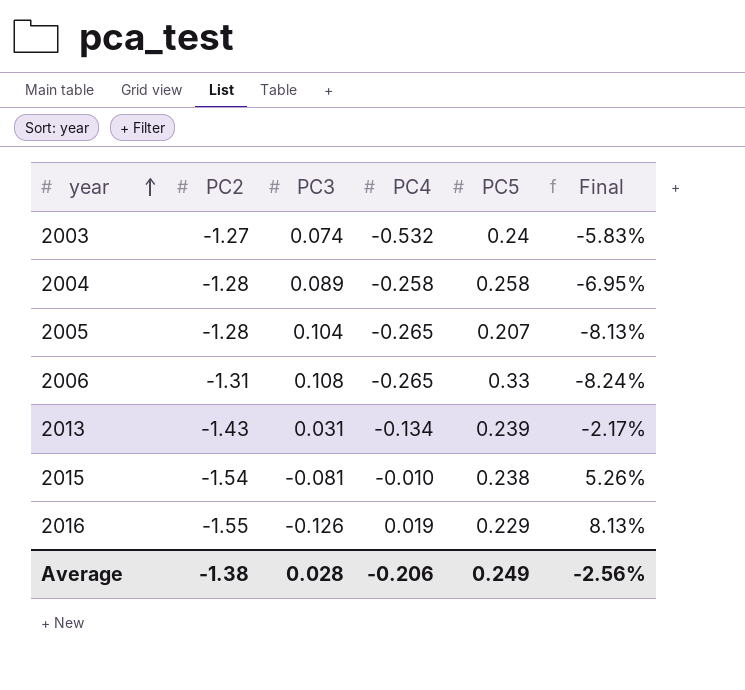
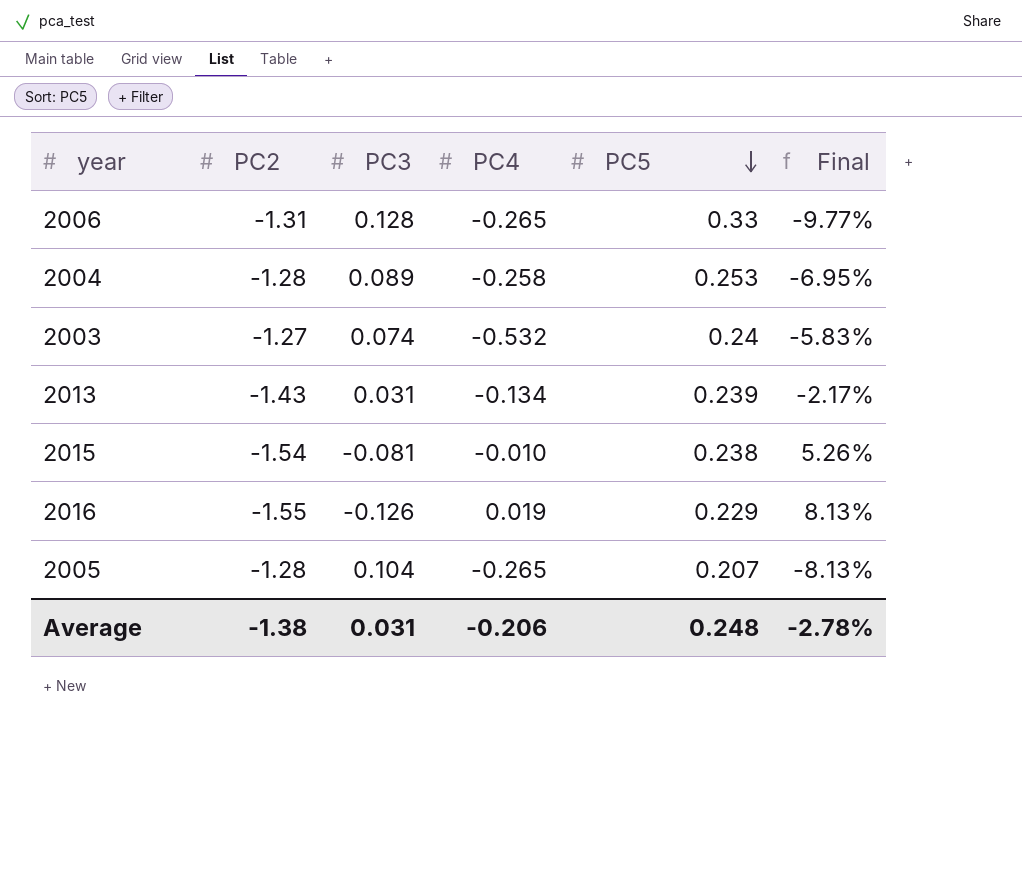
row order: year ascending -> PC5 descending
2006 | PC3: 0.108 -> 0.128
2006 | Final: -8.24% -> -9.77%
2004 | PC5: 0.258 -> 0.253
Average | PC3: 0.028 -> 0.031
Average | PC5: 0.249 -> 0.248
Average | Final: -2.56% -> -2.78%

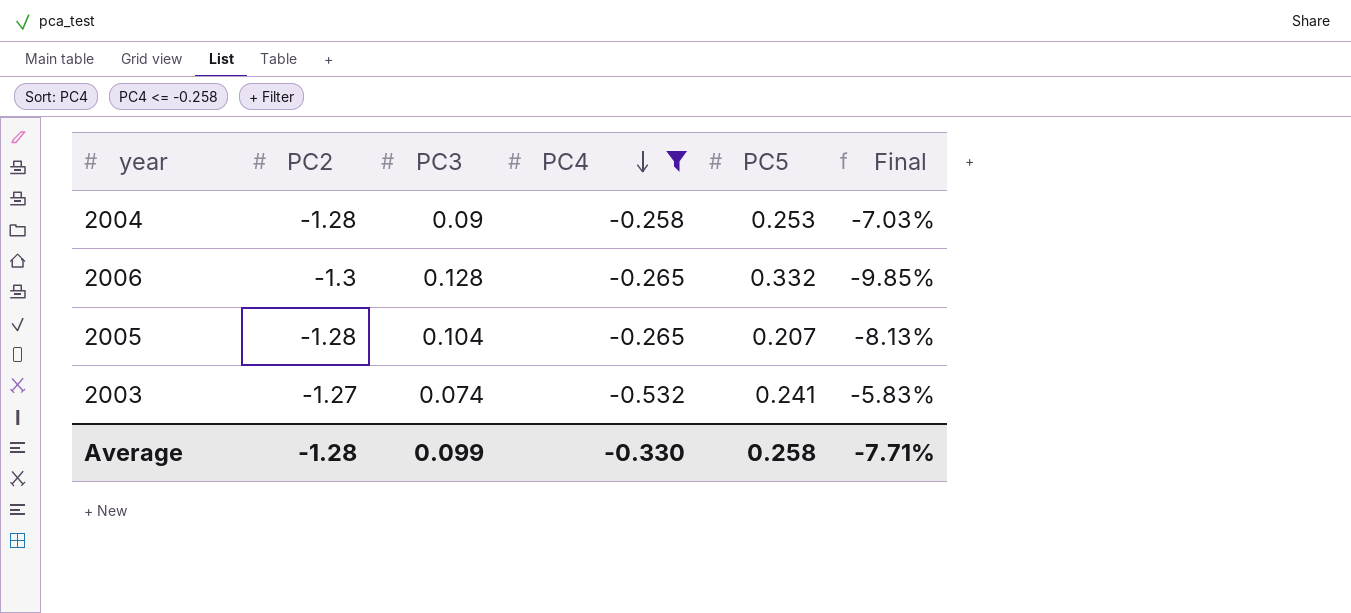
filter: none -> PC4 <= -0.258
row order: PC5 descending -> PC4 descending
2004 | PC3: 0.089 -> 0.09
2004 | Final: -6.95% -> -7.03%
2006 | PC2: -1.31 -> -1.3
2006 | PC5: 0.33 -> 0.332
2006 | Final: -9.77% -> -9.85%
2003 | PC5: 0.24 -> 0.241
Average | PC2: -1.38 -> -1.28
Average | PC3: 0.031 -> 0.099
Average | PC4: -0.206 -> -0.330
Average | PC5: 0.248 -> 0.258
Average | Final: -2.78% -> -7.71%

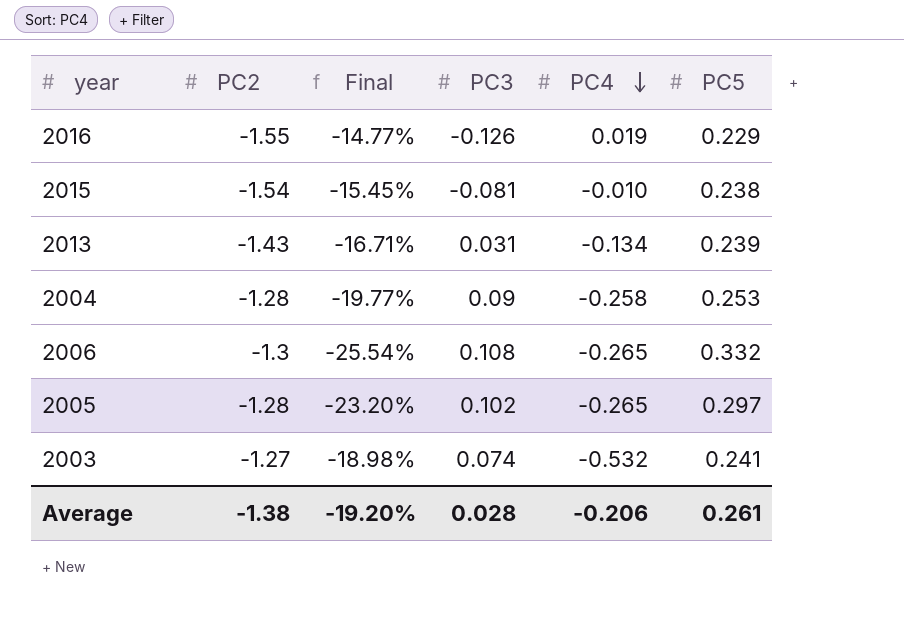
filter: PC4 <= -0.258 -> none
column Final | formula: [PC3] / [PC2] -> [PC5] / [PC2]
column Final | position: 6 -> 3
2006 | PC3: 0.128 -> 0.108
2005 | PC3: 0.104 -> 0.102
2005 | PC5: 0.207 -> 0.297
Average | PC2: -1.28 -> -1.38
Average | Final: -7.71% -> -19.20%
Average | PC3: 0.099 -> 0.028
Average | PC4: -0.330 -> -0.206
Average | PC5: 0.258 -> 0.261

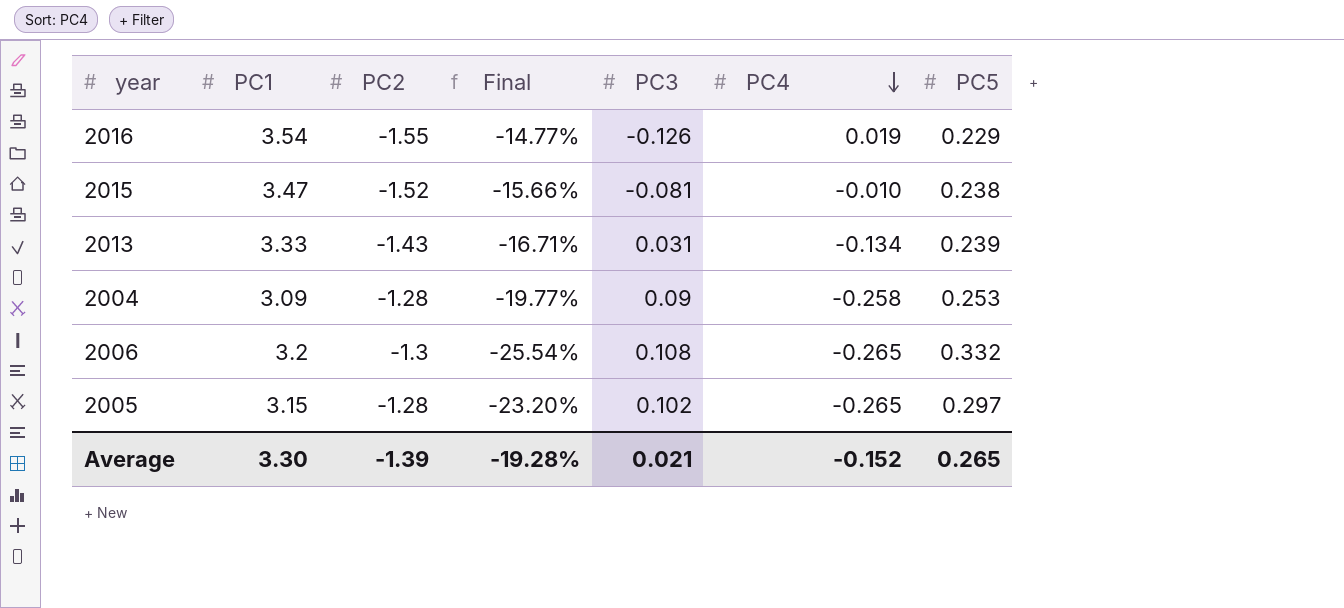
column PC1 | position: none -> 2
row 2003: -1.27 | -18.98% | 0.074 | -0.532 | 0.241 -> none
2015 | PC2: -1.54 -> -1.52
2015 | Final: -15.45% -> -15.66%
Average | PC2: -1.38 -> -1.39
Average | Final: -19.20% -> -19.28%
Average | PC3: 0.028 -> 0.021
Average | PC4: -0.206 -> -0.152
Average | PC5: 0.261 -> 0.265

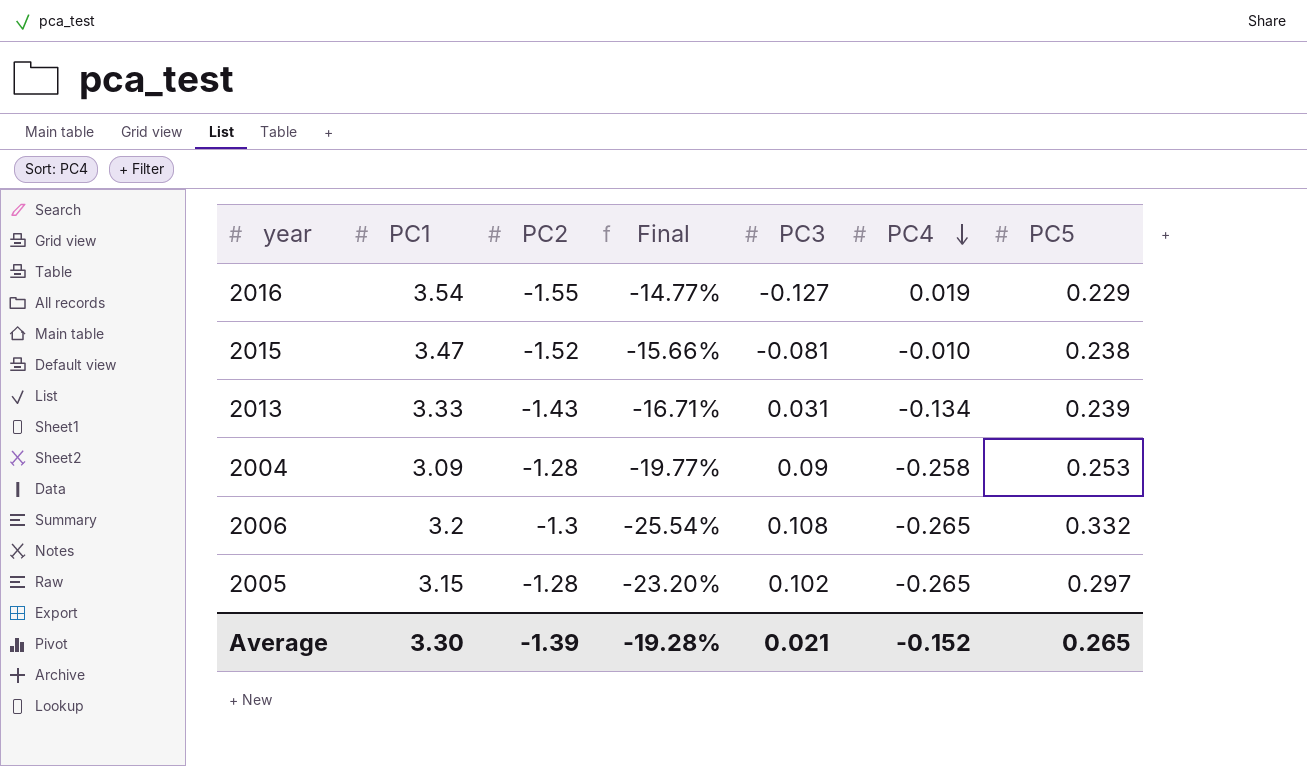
2016 | PC3: -0.126 -> -0.127

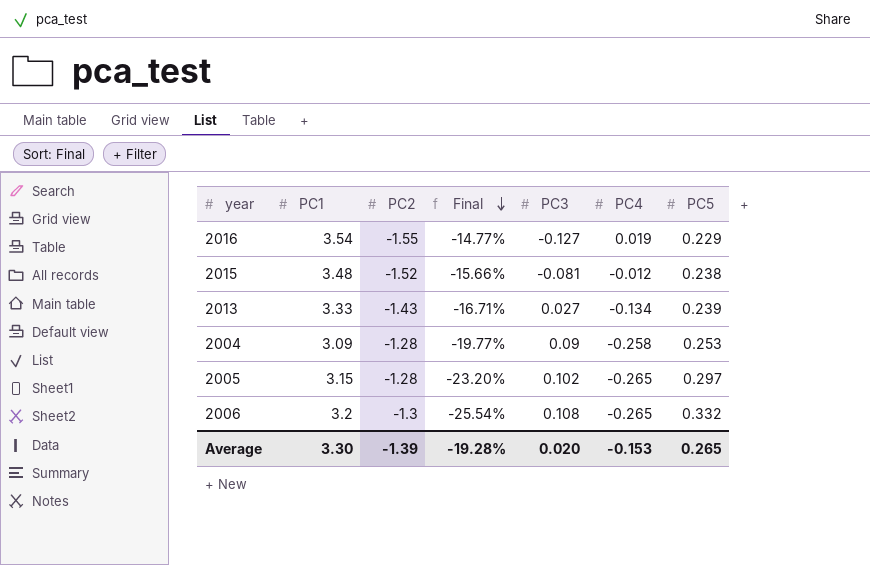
row order: PC4 descending -> Final descending
2015 | PC1: 3.47 -> 3.48
2015 | PC4: -0.010 -> -0.012
2013 | PC3: 0.031 -> 0.027
Average | PC3: 0.021 -> 0.020
Average | PC4: -0.152 -> -0.153

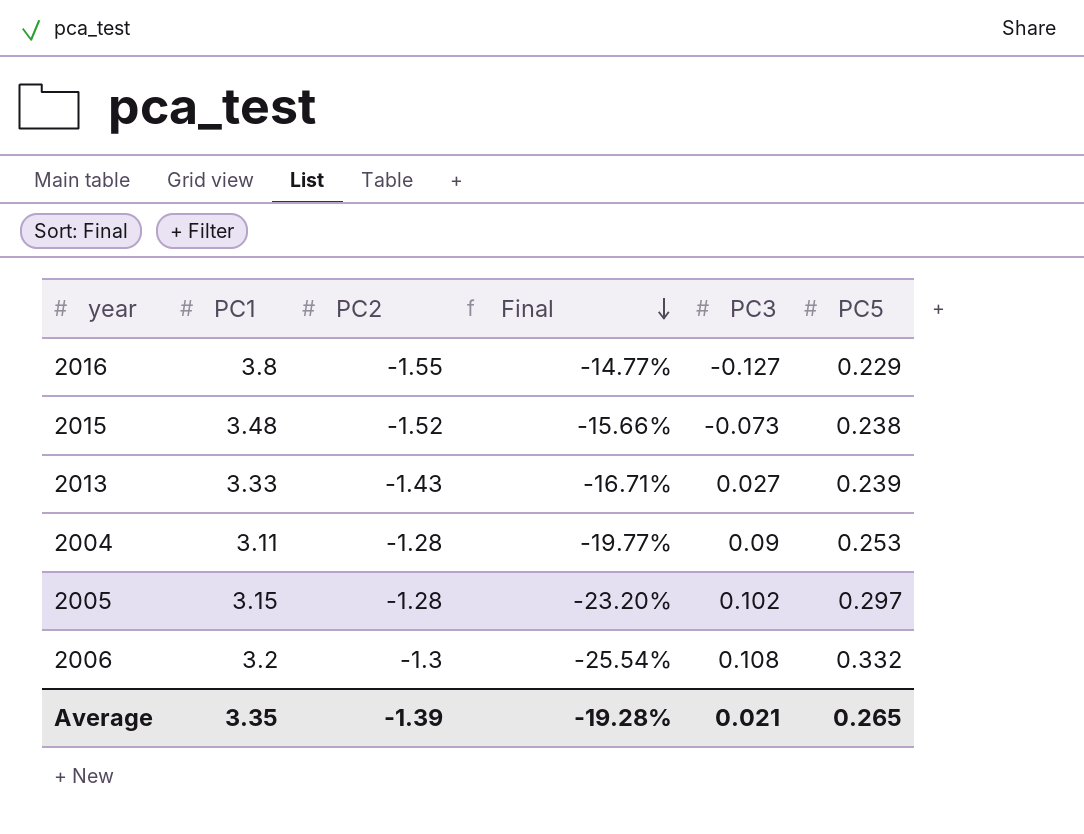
column PC4 | position: 6 -> none
2016 | PC1: 3.54 -> 3.8
2015 | PC3: -0.081 -> -0.073
2004 | PC1: 3.09 -> 3.11
Average | PC1: 3.30 -> 3.35
Average | PC3: 0.020 -> 0.021

